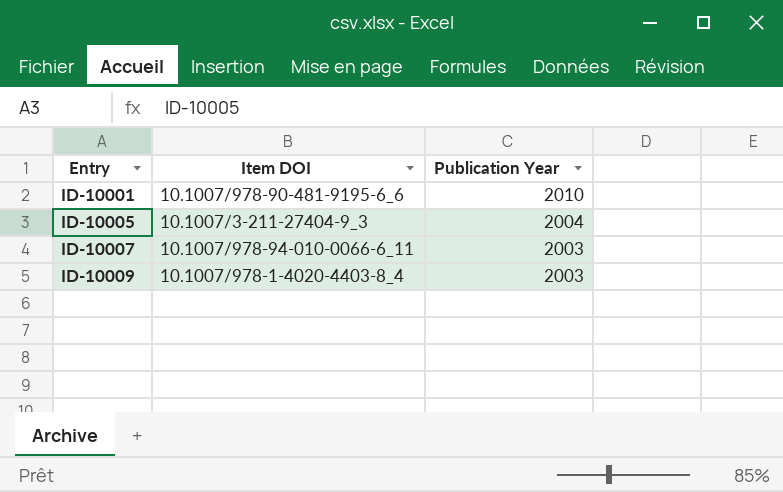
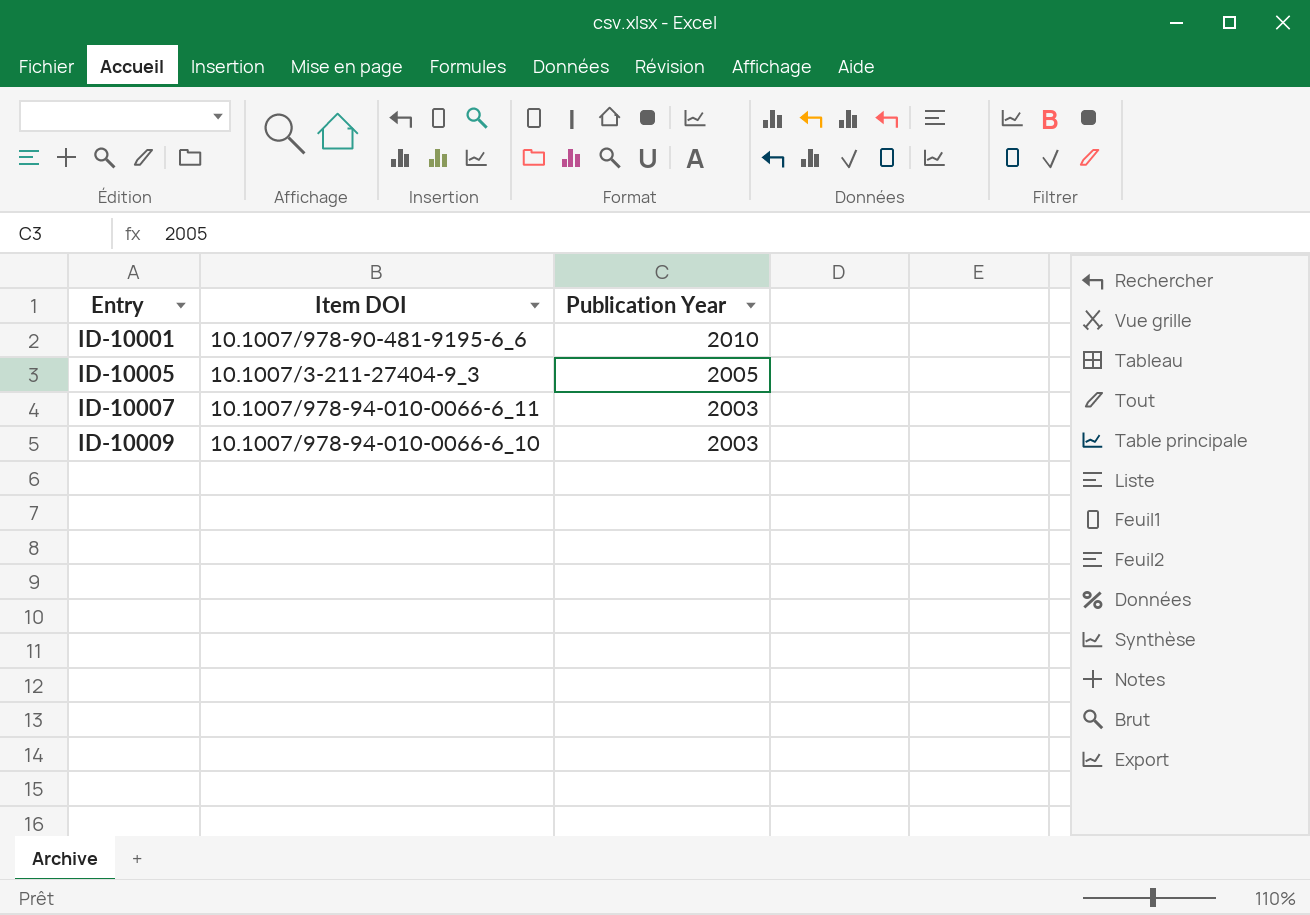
ID-10005 | Publication Year: 2004 -> 2005
ID-10009 | Item DOI: 10.1007/978-1-4020-4403-8_4 -> 10.1007/978-94-010-0066-6_10

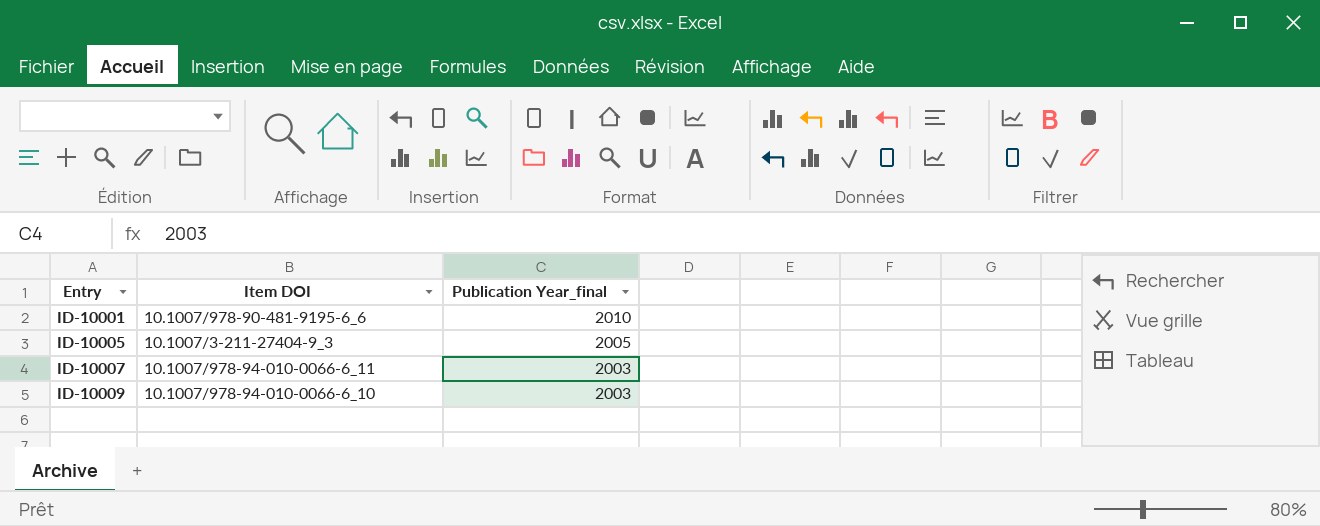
column name: Publication Year -> Publication Year_final

